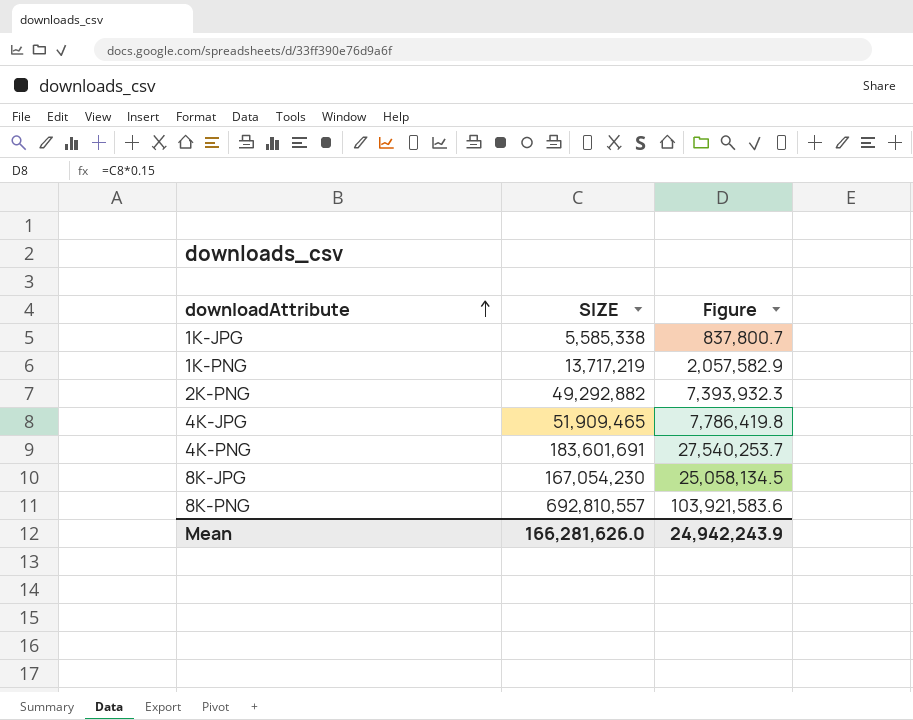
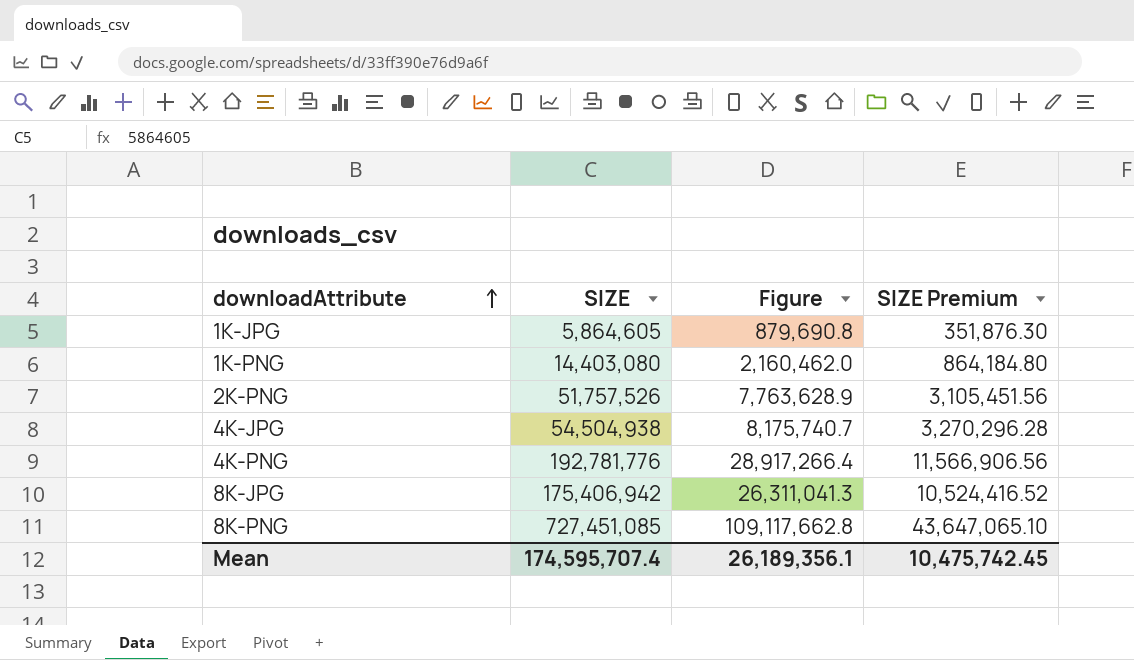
column SIZE Premium | formula: none -> [SIZE] * 0.06
1K-JPG | SIZE: 5,585,338 -> 5,864,605
1K-JPG | Figure: 837,800.7 -> 879,690.8
1K-PNG | SIZE: 13,717,219 -> 14,403,080
1K-PNG | Figure: 2,057,582.9 -> 2,160,462.0
2K-PNG | SIZE: 49,292,882 -> 51,757,526
2K-PNG | Figure: 7,393,932.3 -> 7,763,628.9
4K-JPG | SIZE: 51,909,465 -> 54,504,938
4K-JPG | Figure: 7,786,419.8 -> 8,175,740.7
4K-PNG | SIZE: 183,601,691 -> 192,781,776
4K-PNG | Figure: 27,540,253.7 -> 28,917,266.4
8K-JPG | SIZE: 167,054,230 -> 175,406,942
8K-JPG | Figure: 25,058,134.5 -> 26,311,041.3
8K-PNG | SIZE: 692,810,557 -> 727,451,085
8K-PNG | Figure: 103,921,583.6 -> 109,117,662.8
Mean | SIZE: 166,281,626.0 -> 174,595,707.4
Mean | Figure: 24,942,243.9 -> 26,189,356.1

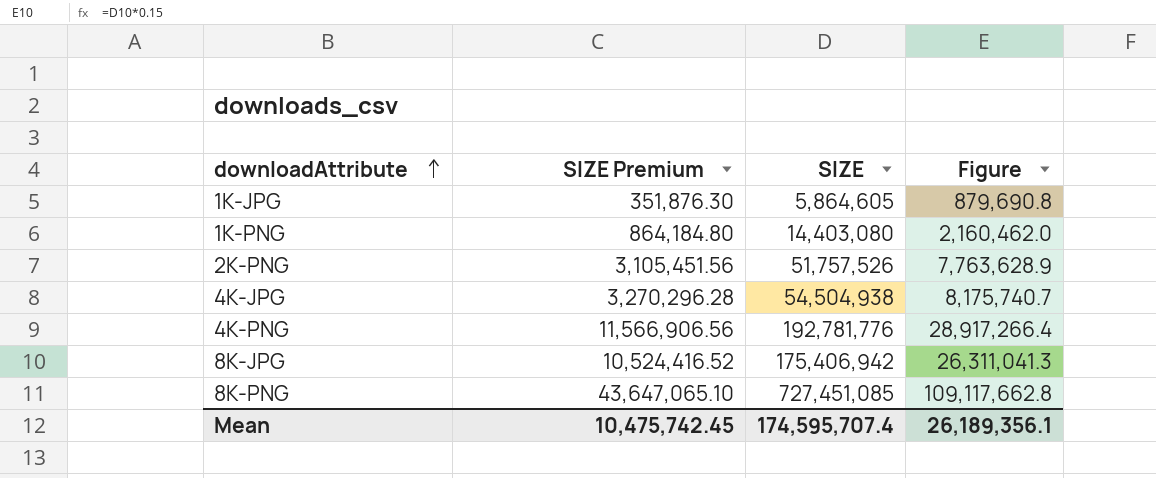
column SIZE Premium | position: 4 -> 2

